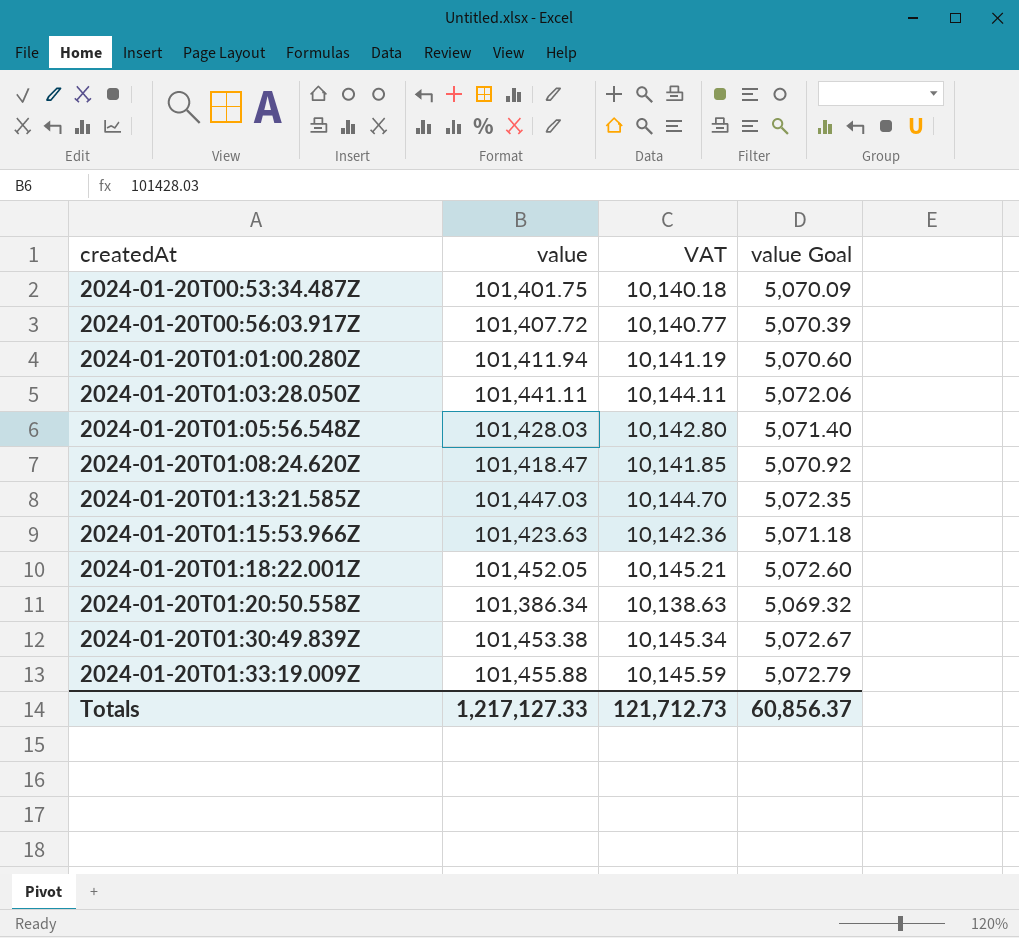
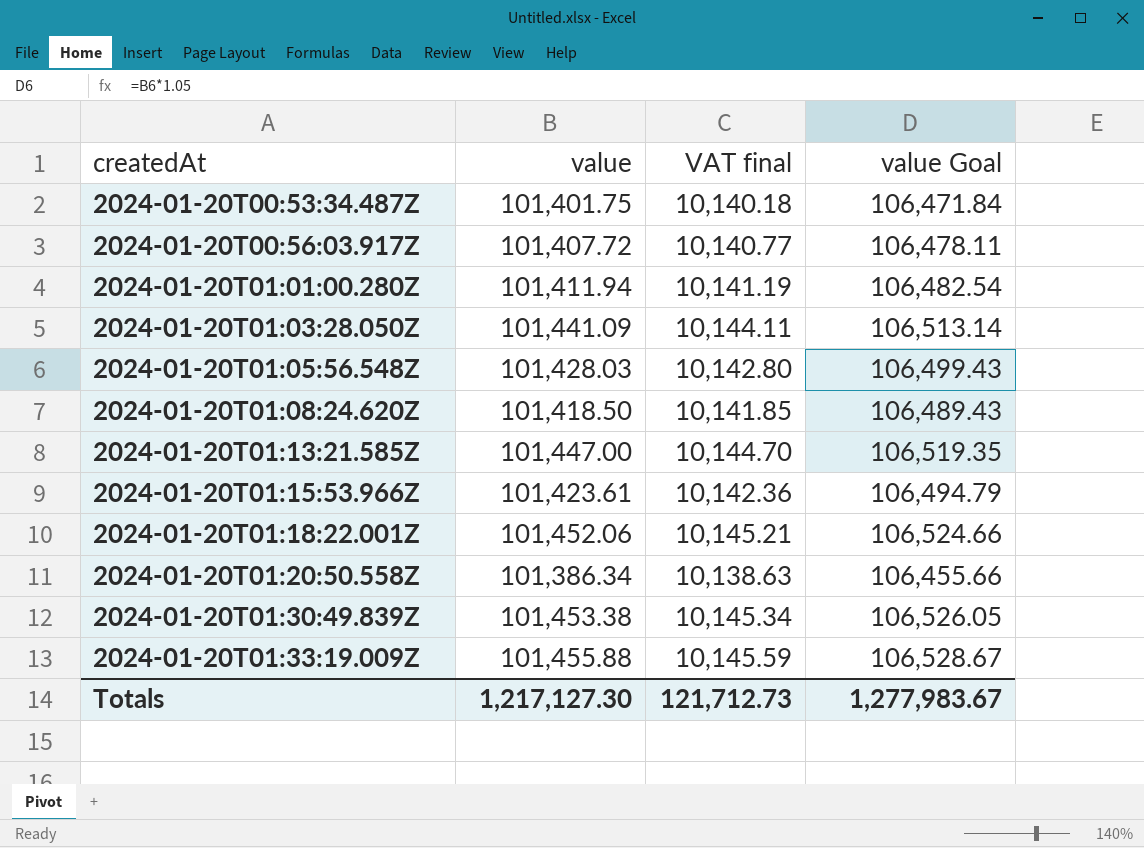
column name: VAT -> VAT final
column value Goal | formula: [value] * 0.05 -> [value] * 1.05
2024-01-20T01:03:28.050Z | value: 101,441.11 -> 101,441.09
2024-01-20T01:08:24.620Z | value: 101,418.47 -> 101,418.50
2024-01-20T01:13:21.585Z | value: 101,447.03 -> 101,447.00
2024-01-20T01:15:53.966Z | value: 101,423.63 -> 101,423.61
2024-01-20T01:18:22.001Z | value: 101,452.05 -> 101,452.06
Totals | value: 1,217,127.33 -> 1,217,127.30
Totals | value Goal: 60,856.37 -> 1,277,983.67

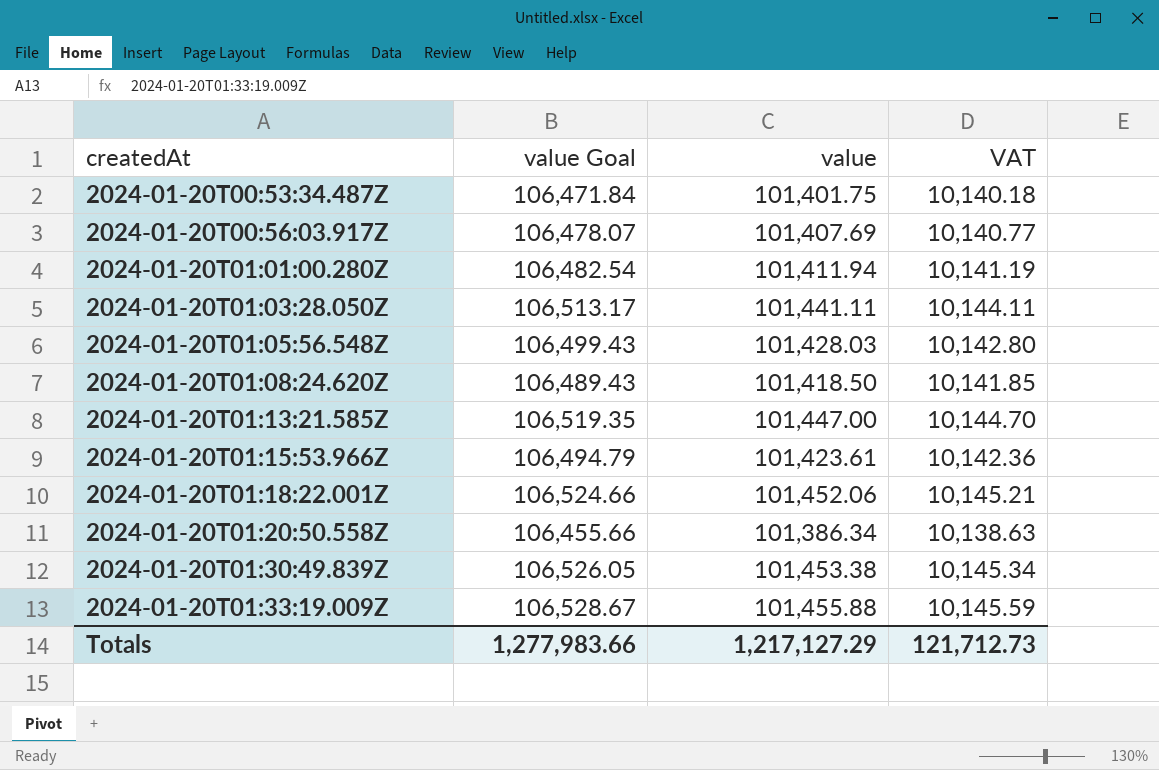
column value Goal | position: 4 -> 2
column name: VAT final -> VAT
2024-01-20T00:56:03.917Z | value Goal: 106,478.11 -> 106,478.07
2024-01-20T00:56:03.917Z | value: 101,407.72 -> 101,407.69
2024-01-20T01:03:28.050Z | value Goal: 106,513.14 -> 106,513.17
2024-01-20T01:03:28.050Z | value: 101,441.09 -> 101,441.11
Totals | value Goal: 1,277,983.67 -> 1,277,983.66
Totals | value: 1,217,127.30 -> 1,217,127.29

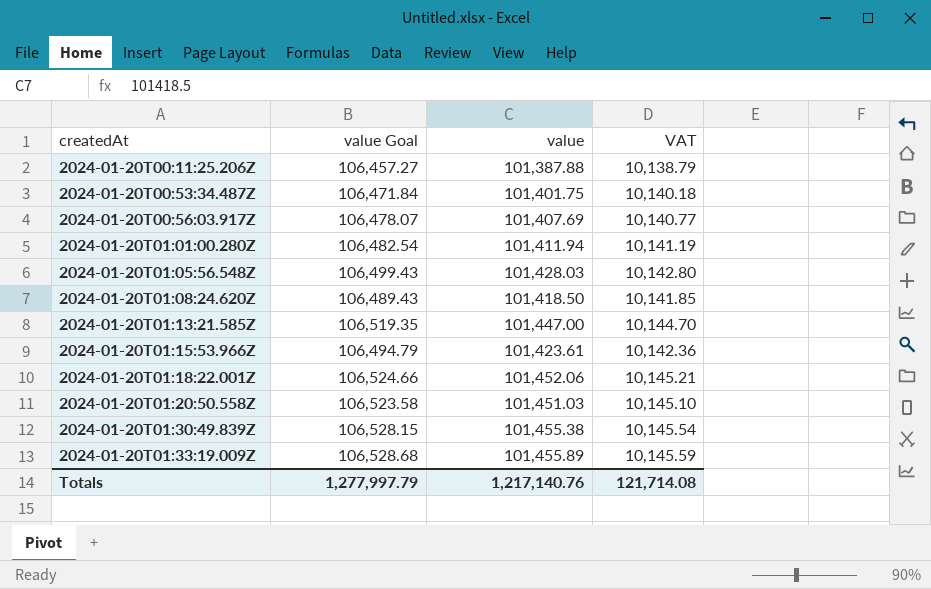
row 2024-01-20T01:03:28.050Z: 106,513.17 | 101,441.11 | 10,144.11 -> none
row 2024-01-20T00:11:25.206Z: none -> 106,457.27 | 101,387.88 | 10,138.79
2024-01-20T01:20:50.558Z | value Goal: 106,455.66 -> 106,523.58
2024-01-20T01:20:50.558Z | value: 101,386.34 -> 101,451.03
2024-01-20T01:20:50.558Z | VAT: 10,138.63 -> 10,145.10
2024-01-20T01:30:49.839Z | value Goal: 106,526.05 -> 106,528.15
2024-01-20T01:30:49.839Z | value: 101,453.38 -> 101,455.38
2024-01-20T01:30:49.839Z | VAT: 10,145.34 -> 10,145.54
2024-01-20T01:33:19.009Z | value Goal: 106,528.67 -> 106,528.68
2024-01-20T01:33:19.009Z | value: 101,455.88 -> 101,455.89
Totals | value Goal: 1,277,983.66 -> 1,277,997.79
Totals | value: 1,217,127.29 -> 1,217,140.76
Totals | VAT: 121,712.73 -> 121,714.08

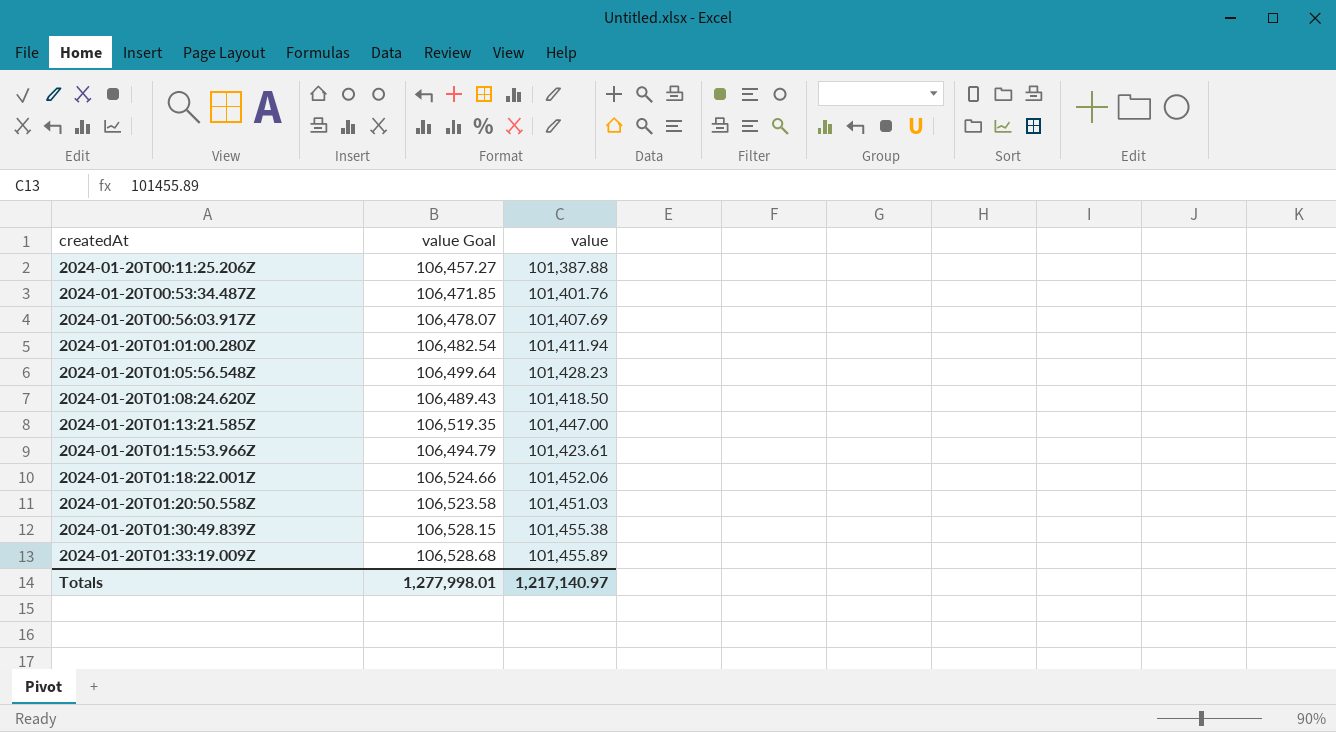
column VAT | formula: [value] * 0.1 -> none
2024-01-20T00:53:34.487Z | value Goal: 106,471.84 -> 106,471.85
2024-01-20T00:53:34.487Z | value: 101,401.75 -> 101,401.76
2024-01-20T01:05:56.548Z | value Goal: 106,499.43 -> 106,499.64
2024-01-20T01:05:56.548Z | value: 101,428.03 -> 101,428.23
Totals | value Goal: 1,277,997.79 -> 1,277,998.01
Totals | value: 1,217,140.76 -> 1,217,140.97

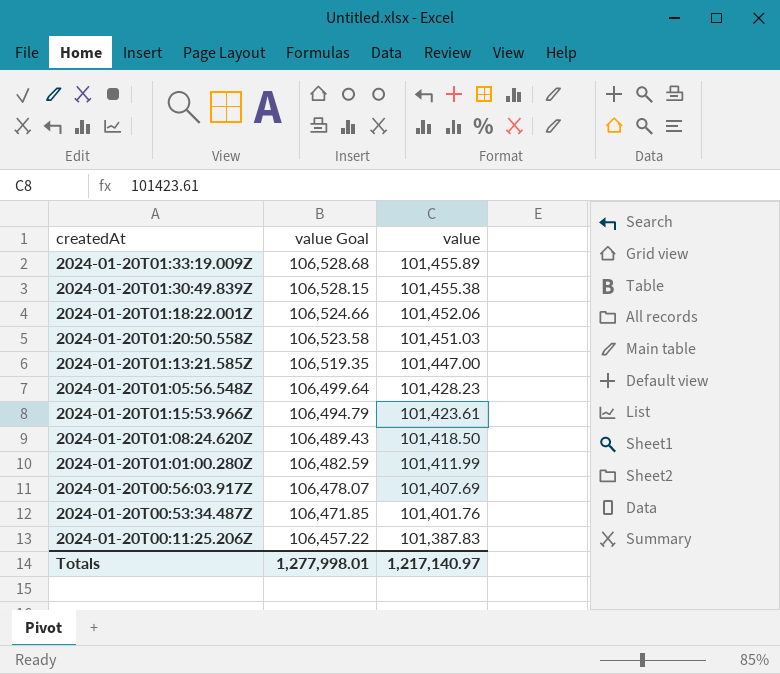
row order: createdAt ascending -> value Goal descending
2024-01-20T01:01:00.280Z | value Goal: 106,482.54 -> 106,482.59
2024-01-20T01:01:00.280Z | value: 101,411.94 -> 101,411.99
2024-01-20T00:11:25.206Z | value Goal: 106,457.27 -> 106,457.22
2024-01-20T00:11:25.206Z | value: 101,387.88 -> 101,387.83

